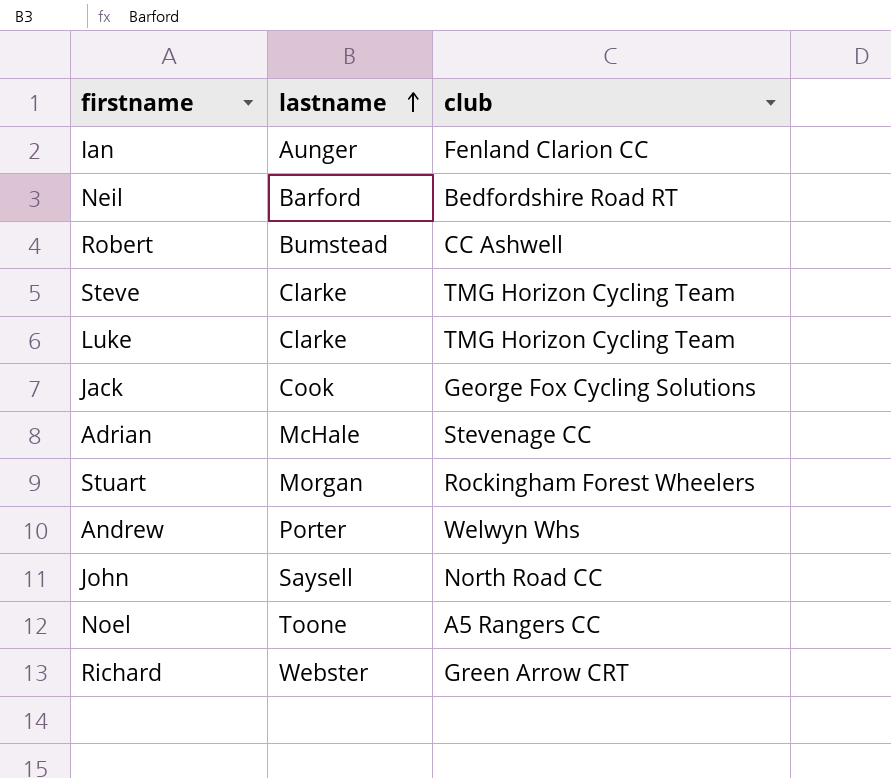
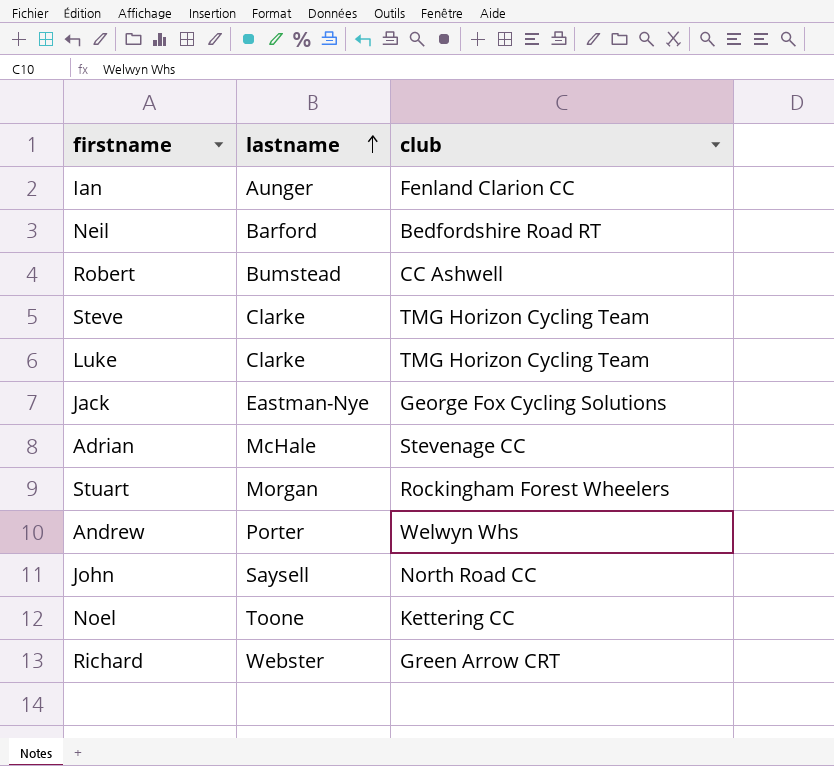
Jack | lastname: Cook -> Eastman-Nye
Noel | club: A5 Rangers CC -> Kettering CC

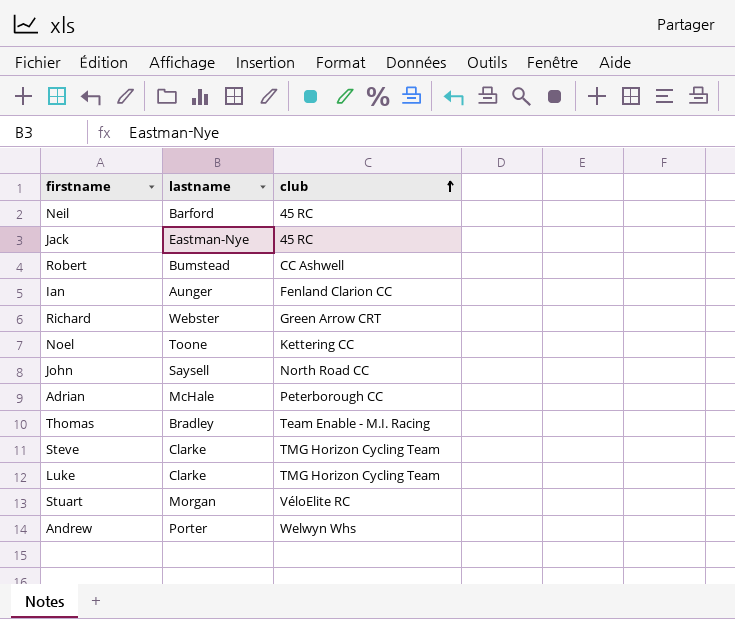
row order: lastname ascending -> club ascending
Neil | club: Bedfordshire Road RT -> 45 RC
Jack | club: George Fox Cycling Solutions -> 45 RC
Adrian | club: Stevenage CC -> Peterborough CC
row Thomas: none -> Bradley | Team Enable - M.I. Racing
Stuart | club: Rockingham Forest Wheelers -> VéloElite RC

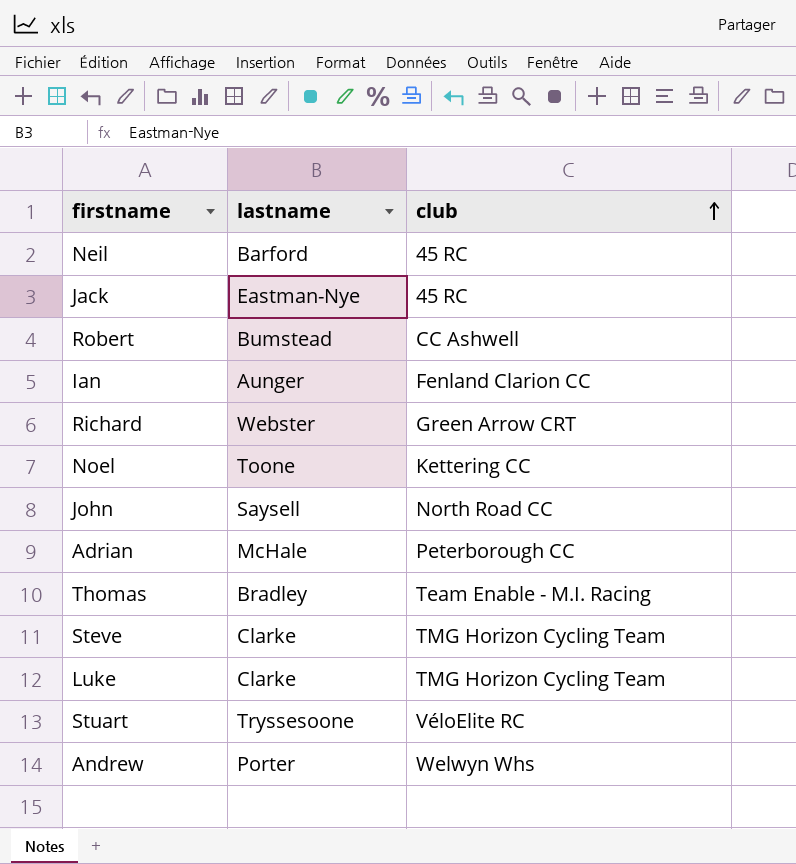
Stuart | lastname: Morgan -> Tryssesoone

